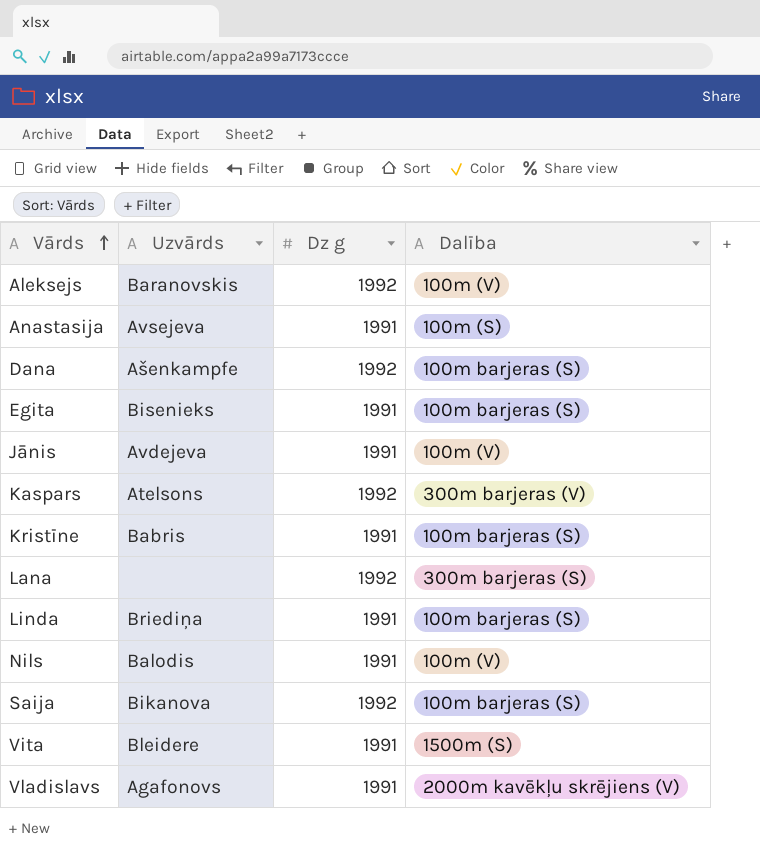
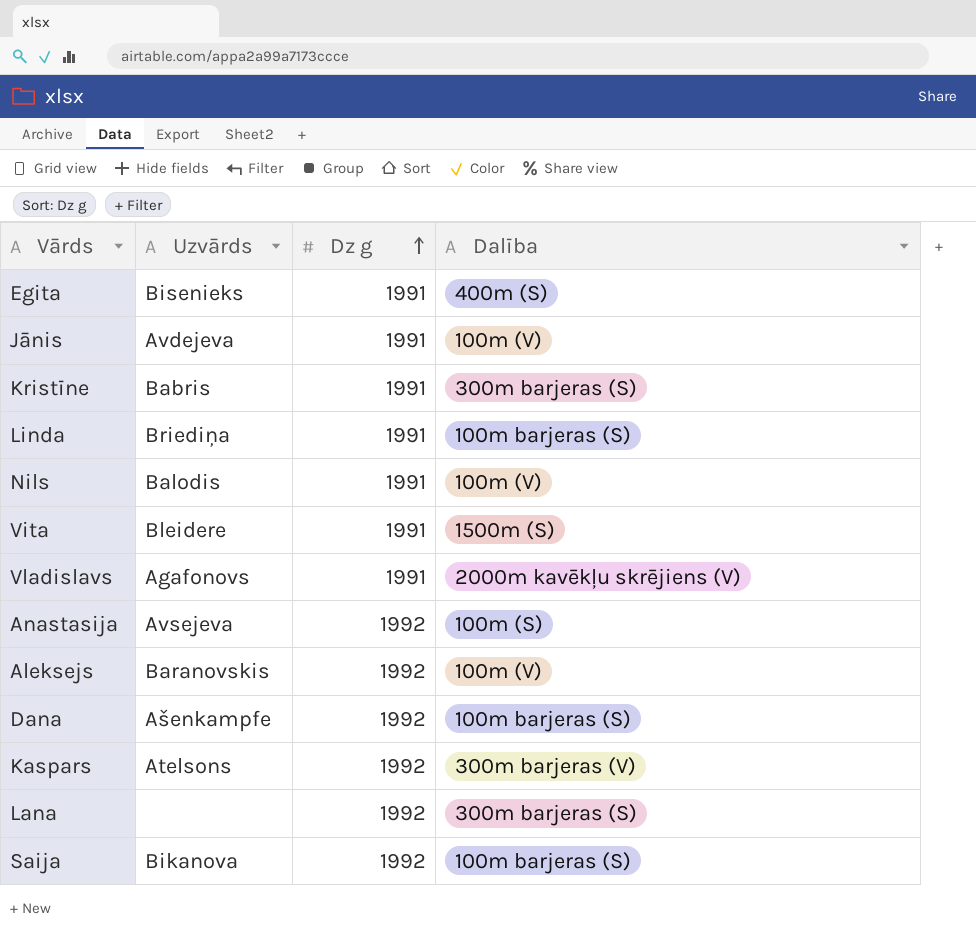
row order: Vārds ascending -> Dz g ascending
Egita | Dalība: 100m barjeras (S) -> 400m (S)
Kristīne | Dalība: 100m barjeras (S) -> 300m barjeras (S)
Anastasija | Dz g: 1991 -> 1992

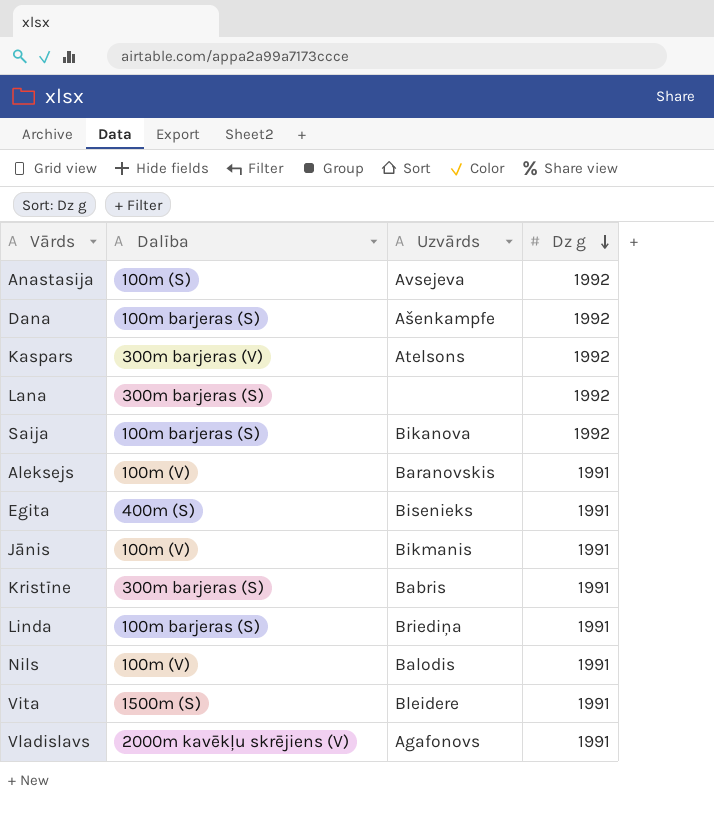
row order: Dz g ascending -> Dz g descending
column Dalība | position: 4 -> 2
Aleksejs | Dz g: 1992 -> 1991
Jānis | Uzvārds: Avdejeva -> Bikmanis

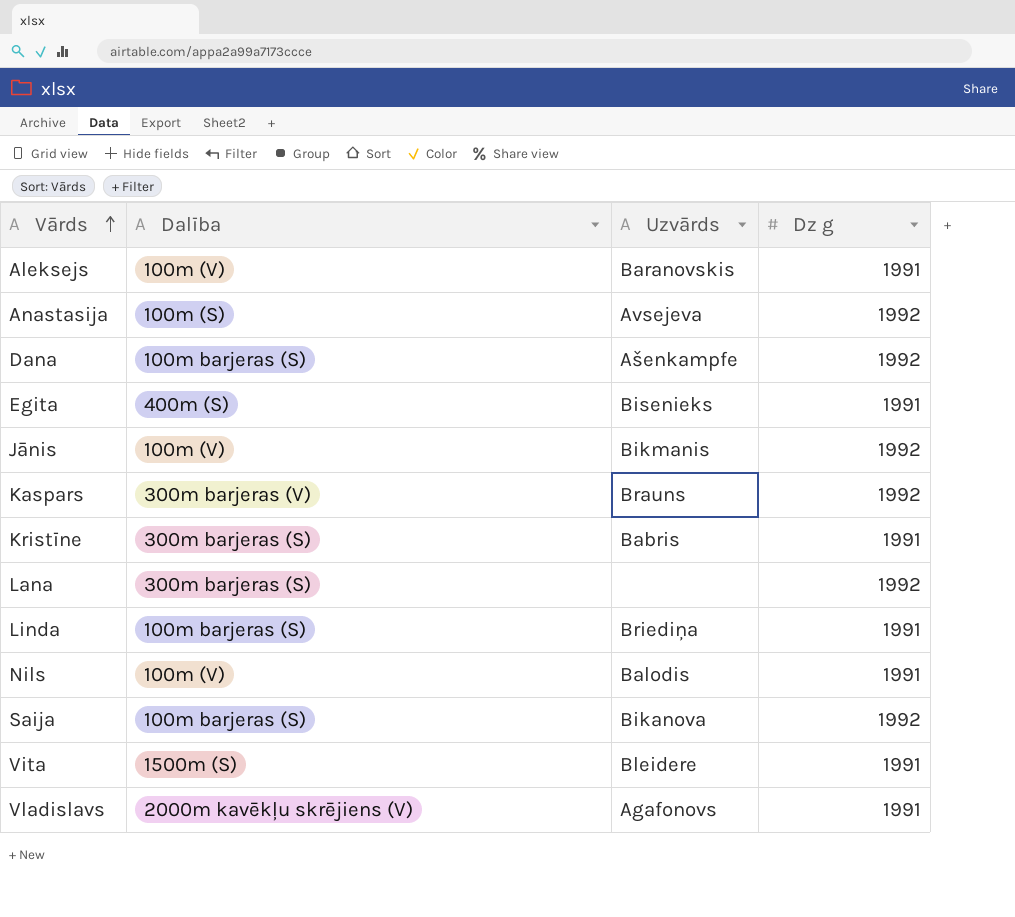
row order: Dz g descending -> Vārds ascending
Jānis | Dz g: 1991 -> 1992
Kaspars | Uzvārds: Atelsons -> Brauns

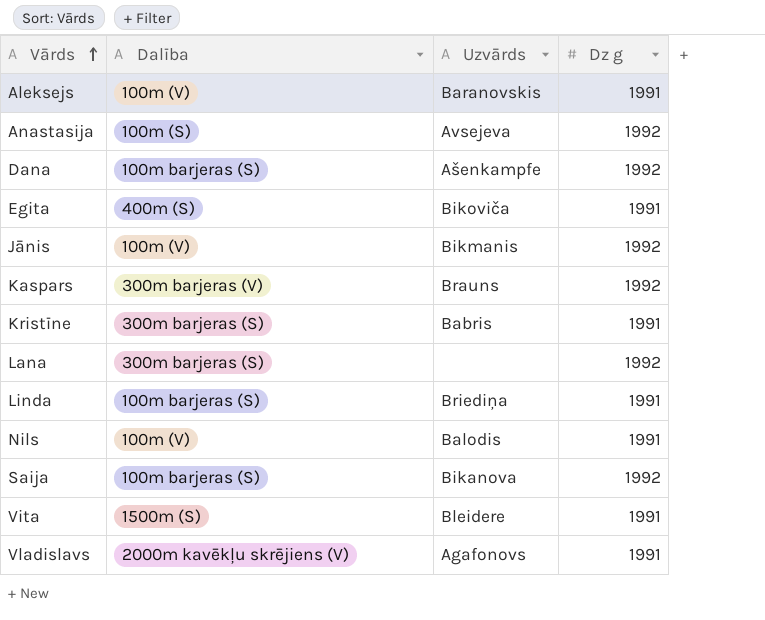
Egita | Uzvārds: Bisenieks -> Bikoviča

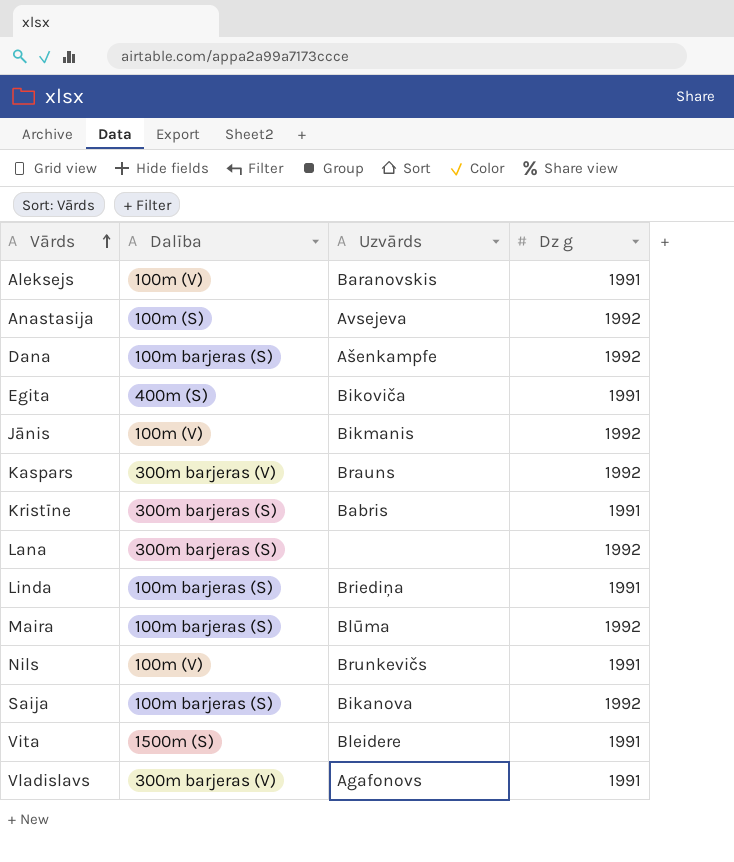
row Maira: none -> 100m barjeras (S) | Blūma | 1992
Nils | Uzvārds: Balodis -> Brunkevičs
Vladislavs | Dalība: 2000m kavēkļu skrējiens (V) -> 300m barjeras (V)

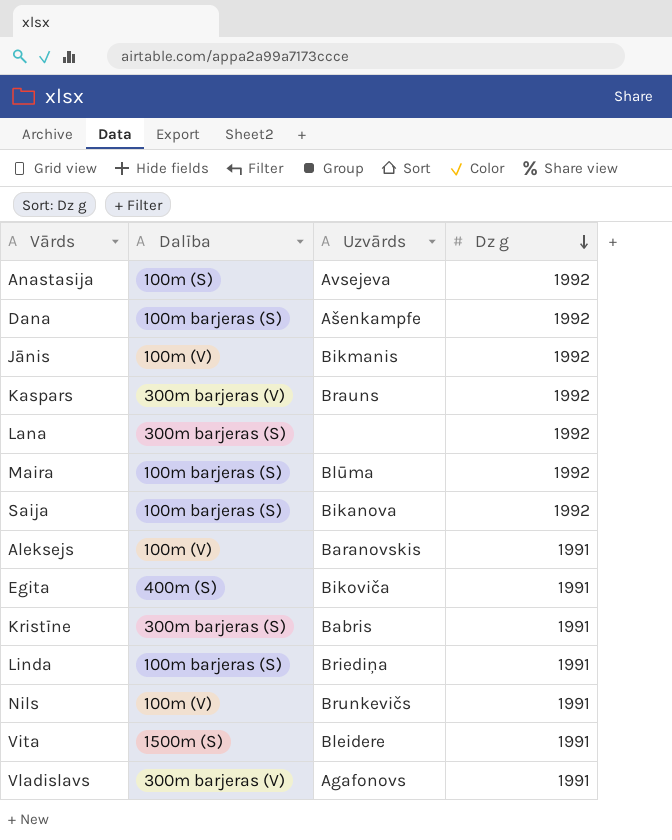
row order: Vārds ascending -> Dz g descending

